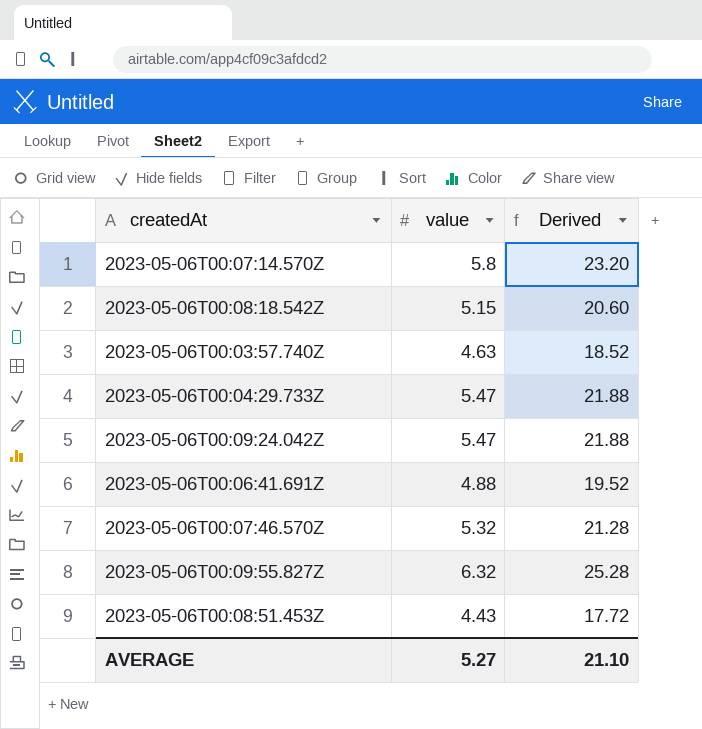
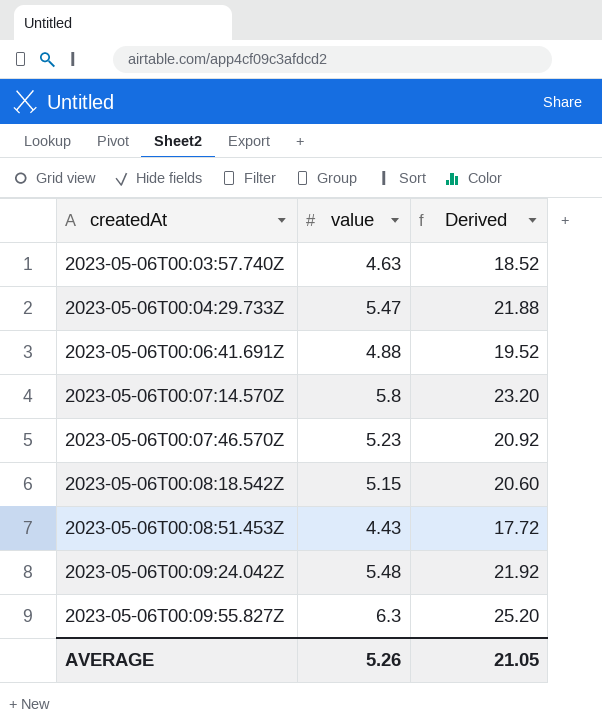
row order: none -> createdAt ascending
2023-05-06T00:07:46.570Z | value: 5.32 -> 5.23
2023-05-06T00:07:46.570Z | Derived: 21.28 -> 20.92
2023-05-06T00:09:24.042Z | value: 5.47 -> 5.48
2023-05-06T00:09:24.042Z | Derived: 21.88 -> 21.92
2023-05-06T00:09:55.827Z | value: 6.32 -> 6.3
2023-05-06T00:09:55.827Z | Derived: 25.28 -> 25.20
AVERAGE | value: 5.27 -> 5.26
AVERAGE | Derived: 21.10 -> 21.05

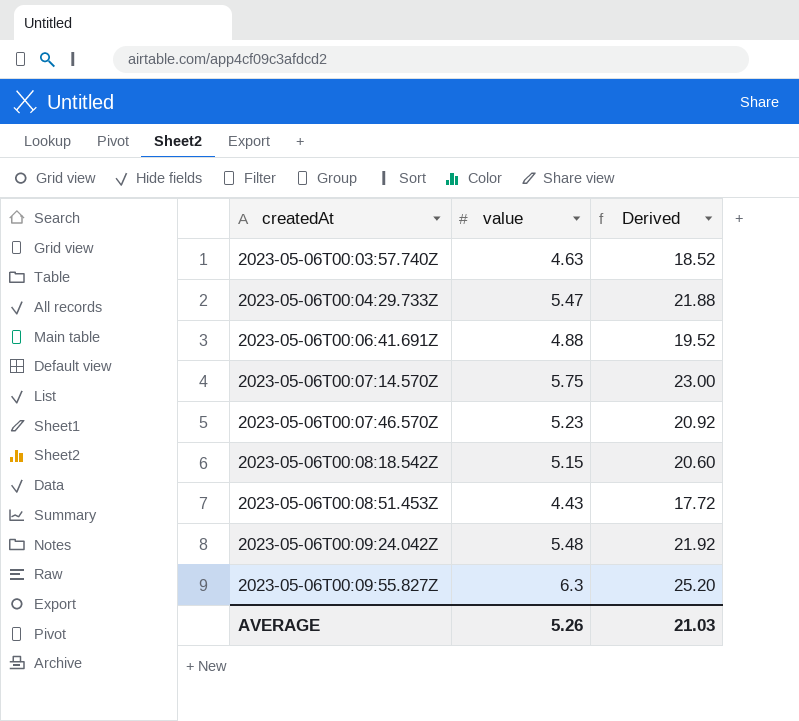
2023-05-06T00:07:14.570Z | value: 5.8 -> 5.75
2023-05-06T00:07:14.570Z | Derived: 23.20 -> 23.00
AVERAGE | Derived: 21.05 -> 21.03

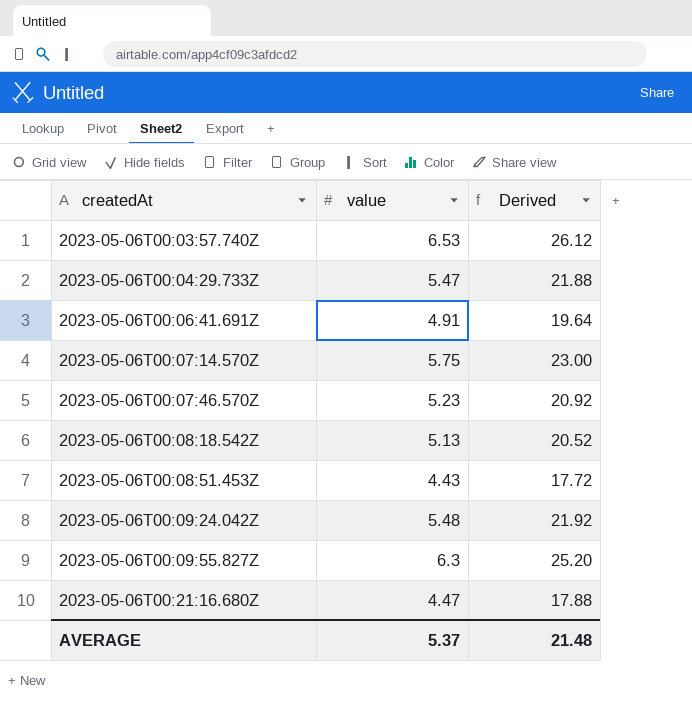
2023-05-06T00:03:57.740Z | value: 4.63 -> 6.53
2023-05-06T00:03:57.740Z | Derived: 18.52 -> 26.12
2023-05-06T00:06:41.691Z | value: 4.88 -> 4.91
2023-05-06T00:06:41.691Z | Derived: 19.52 -> 19.64
2023-05-06T00:08:18.542Z | value: 5.15 -> 5.13
2023-05-06T00:08:18.542Z | Derived: 20.60 -> 20.52
row 2023-05-06T00:21:16.680Z: none -> 4.47 | 17.88
AVERAGE | value: 5.26 -> 5.37
AVERAGE | Derived: 21.03 -> 21.48

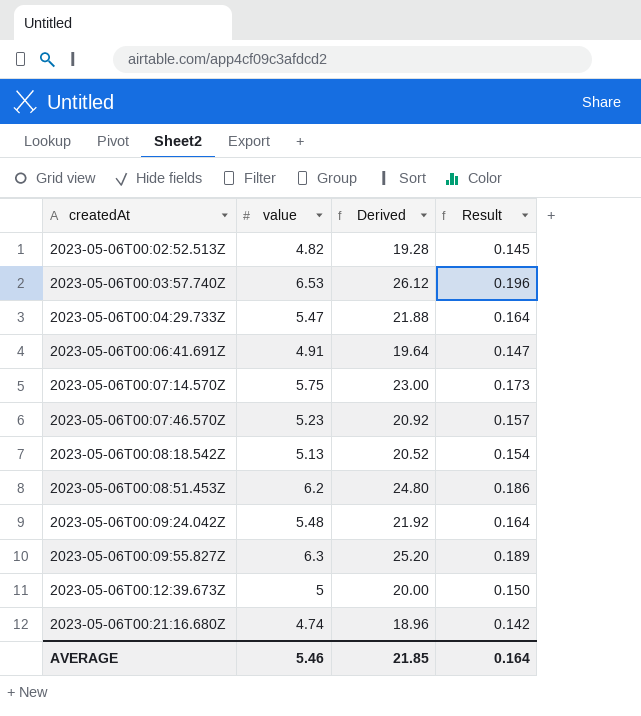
column Result | formula: none -> [value] * 0.03
row 2023-05-06T00:02:52.513Z: none -> 4.82 | 19.28 | 0.145
2023-05-06T00:08:51.453Z | value: 4.43 -> 6.2
2023-05-06T00:08:51.453Z | Derived: 17.72 -> 24.80
row 2023-05-06T00:12:39.673Z: none -> 5 | 20.00 | 0.150
2023-05-06T00:21:16.680Z | value: 4.47 -> 4.74
2023-05-06T00:21:16.680Z | Derived: 17.88 -> 18.96
AVERAGE | value: 5.37 -> 5.46
AVERAGE | Derived: 21.48 -> 21.85

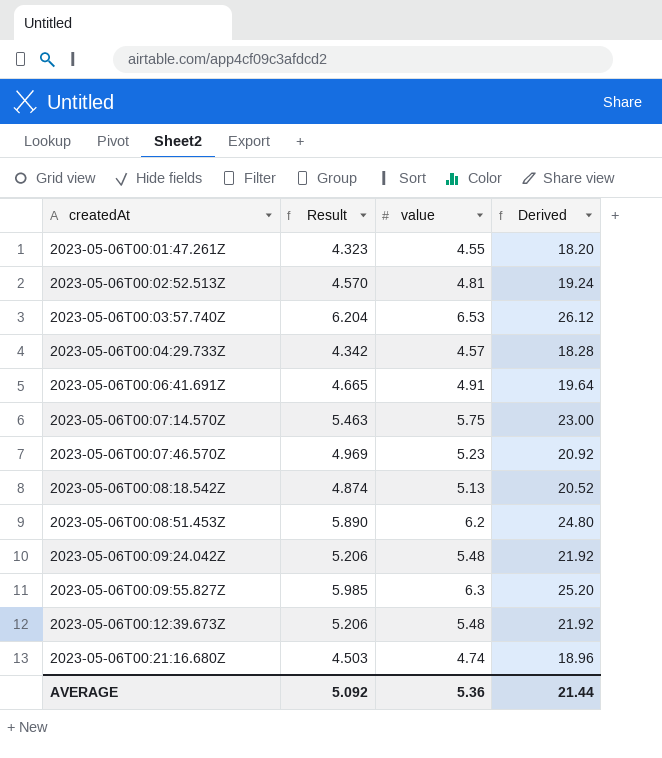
column Result | formula: [value] * 0.03 -> [value] * 0.95
column Result | position: 4 -> 2
row 2023-05-06T00:01:47.261Z: none -> 4.323 | 4.55 | 18.20
2023-05-06T00:02:52.513Z | value: 4.82 -> 4.81
2023-05-06T00:02:52.513Z | Derived: 19.28 -> 19.24
2023-05-06T00:04:29.733Z | value: 5.47 -> 4.57
2023-05-06T00:04:29.733Z | Derived: 21.88 -> 18.28
2023-05-06T00:12:39.673Z | value: 5 -> 5.48
2023-05-06T00:12:39.673Z | Derived: 20.00 -> 21.92
AVERAGE | Result: 0.164 -> 5.092
AVERAGE | value: 5.46 -> 5.36
AVERAGE | Derived: 21.85 -> 21.44

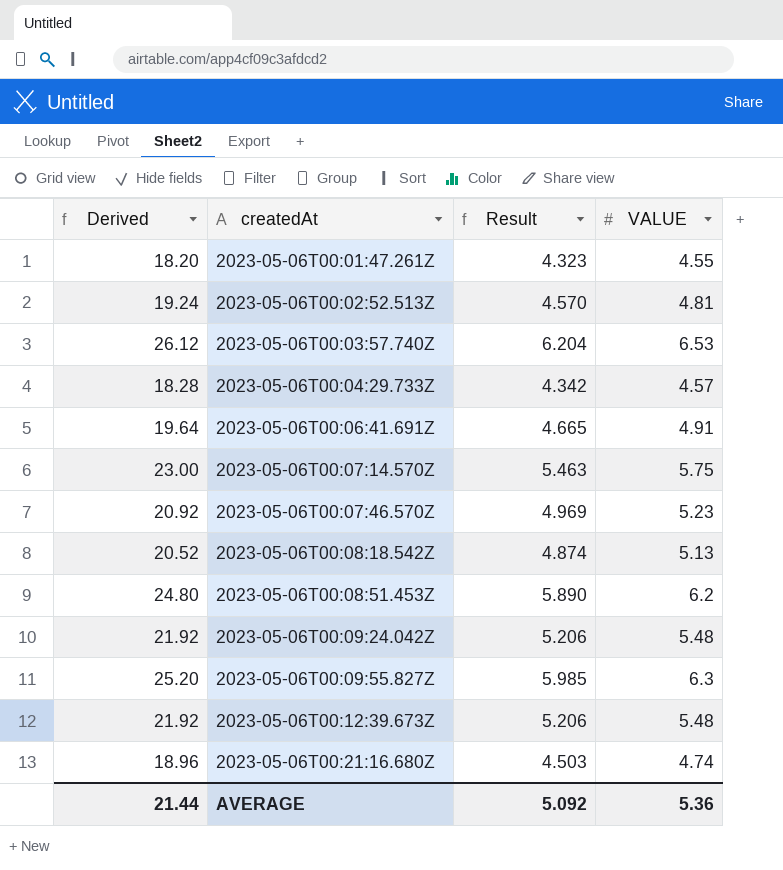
column Derived | position: 4 -> 1
column name: value -> VALUE

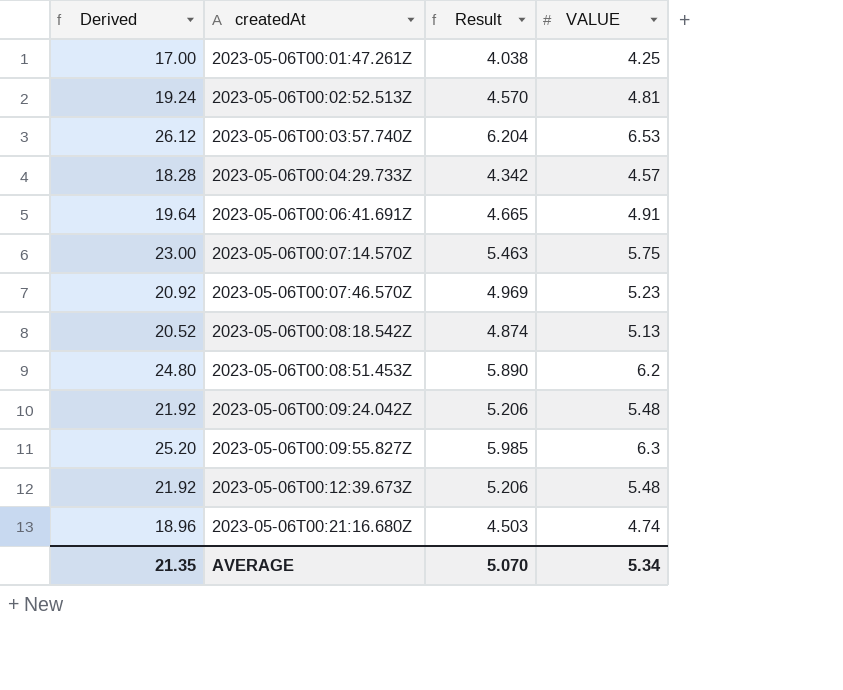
2023-05-06T00:01:47.261Z | Derived: 18.20 -> 17.00
2023-05-06T00:01:47.261Z | Result: 4.323 -> 4.038
2023-05-06T00:01:47.261Z | VALUE: 4.55 -> 4.25
AVERAGE | Derived: 21.44 -> 21.35
AVERAGE | Result: 5.092 -> 5.070
AVERAGE | VALUE: 5.36 -> 5.34

